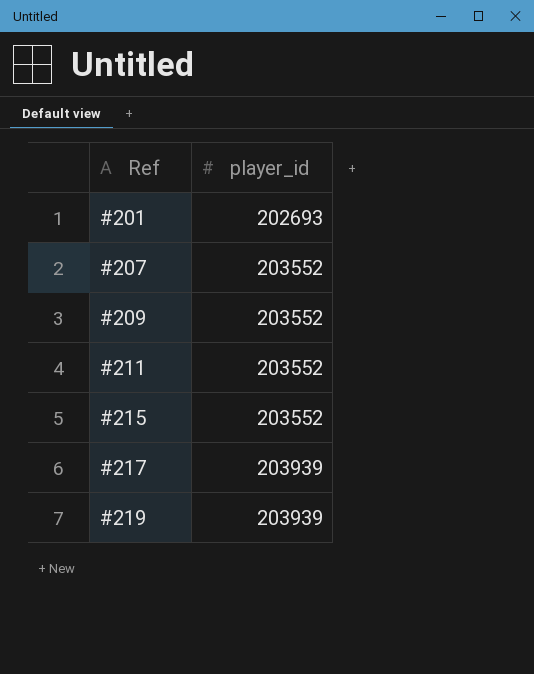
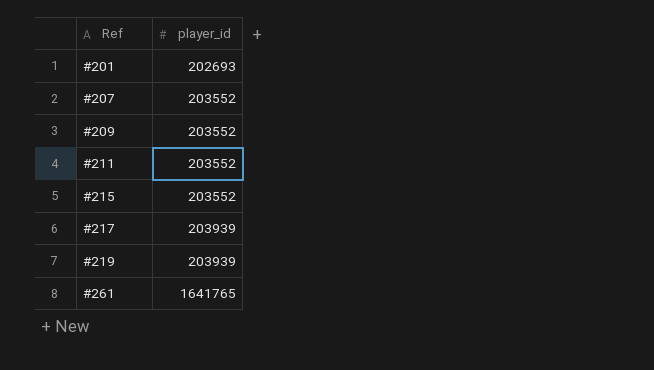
row #261: none -> 1641765

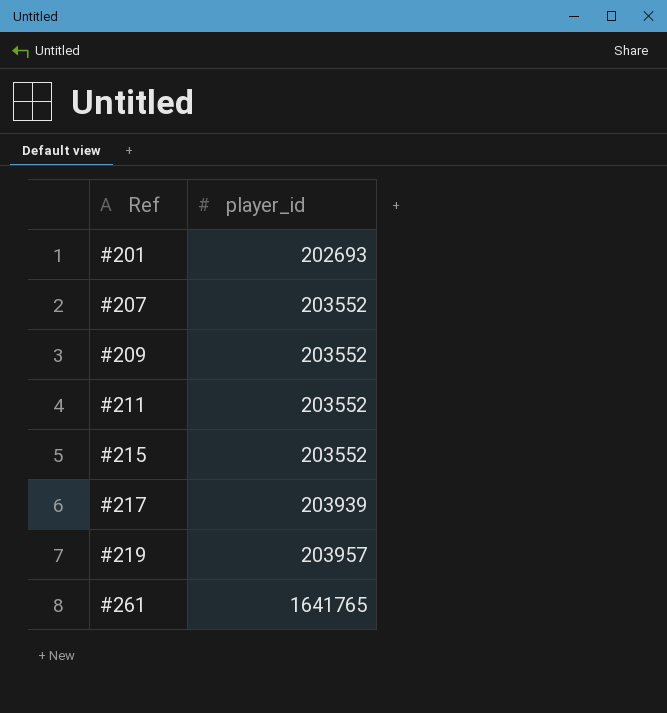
#219 | player_id: 203939 -> 203957

